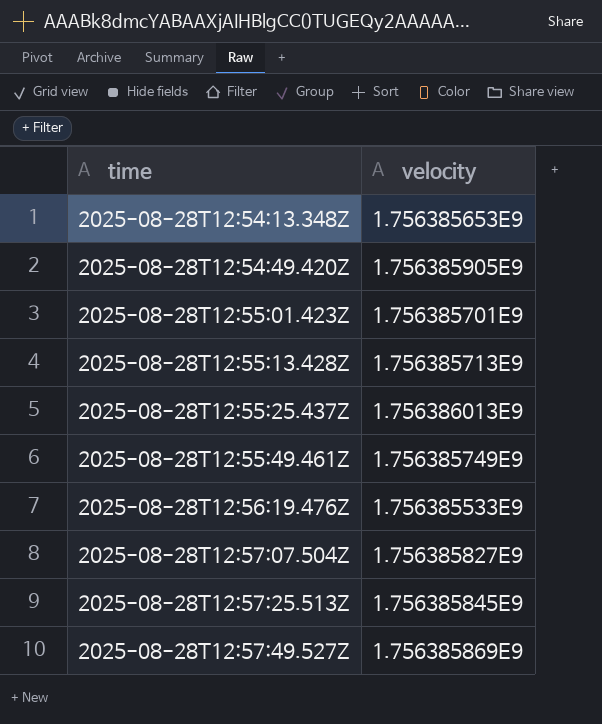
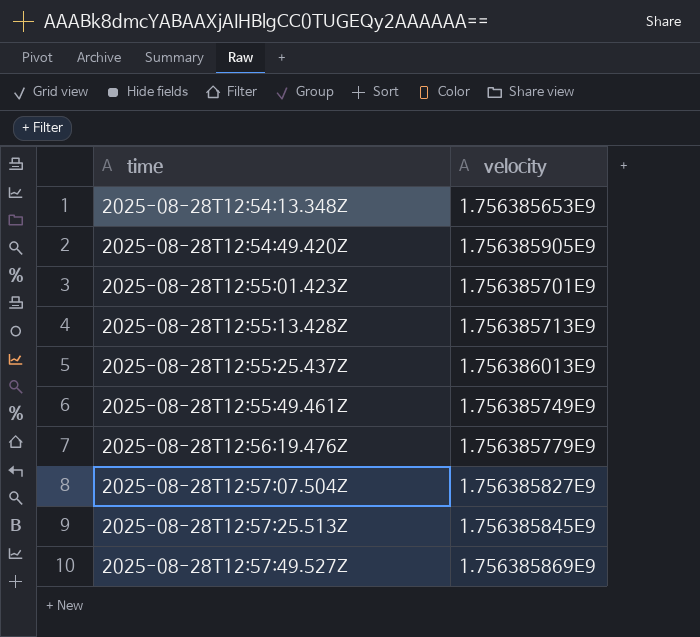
2025-08-28T12:56:19.476Z | velocity: 1.756385533E9 -> 1.756385779E9

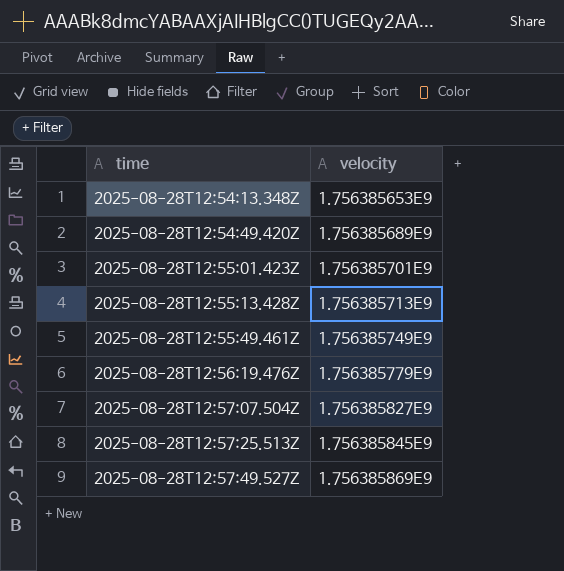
row 2025-08-28T12:55:25.437Z: 1.756386013E9 -> none
2025-08-28T12:54:49.420Z | velocity: 1.756385905E9 -> 1.756385689E9

